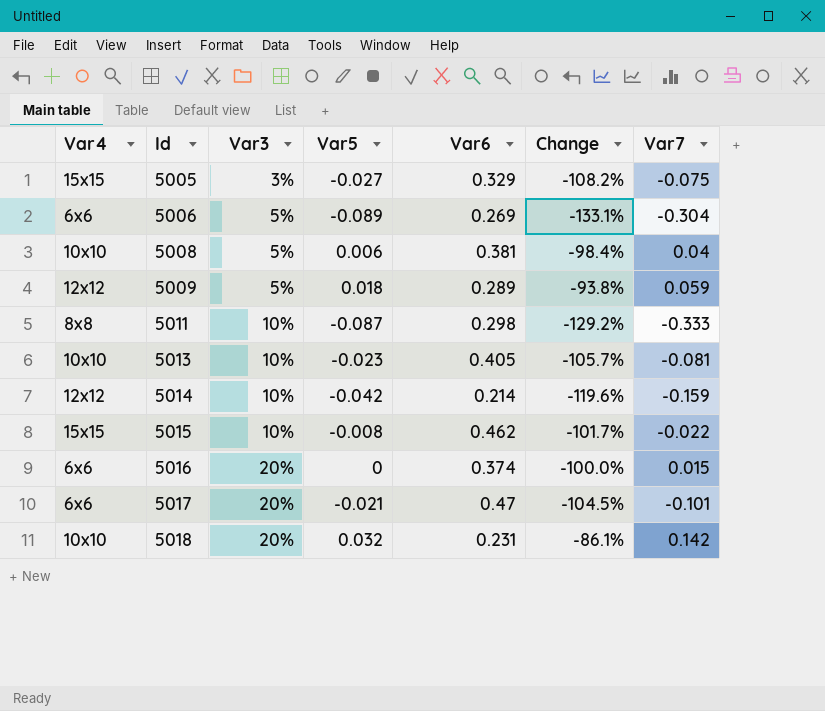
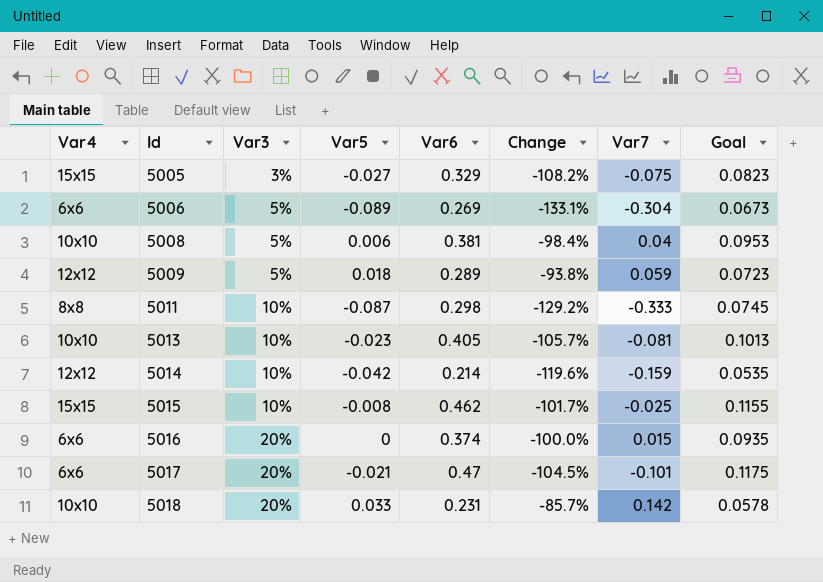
column Goal | formula: none -> [Var6] * 0.25
5015 | Var7: -0.022 -> -0.025
5018 | Var5: 0.032 -> 0.033
5018 | Change: -86.1% -> -85.7%

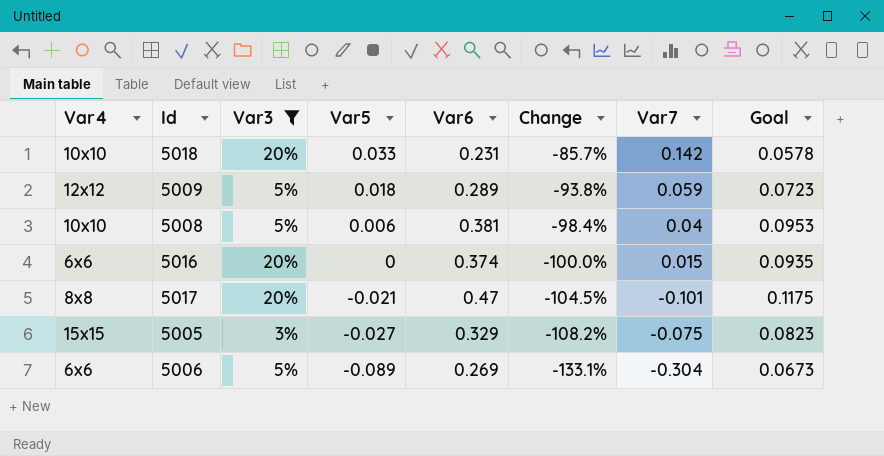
filter: none -> Var3 != 10%
row order: Id ascending -> Var5 descending
5017 | Var4: 6x6 -> 8x8

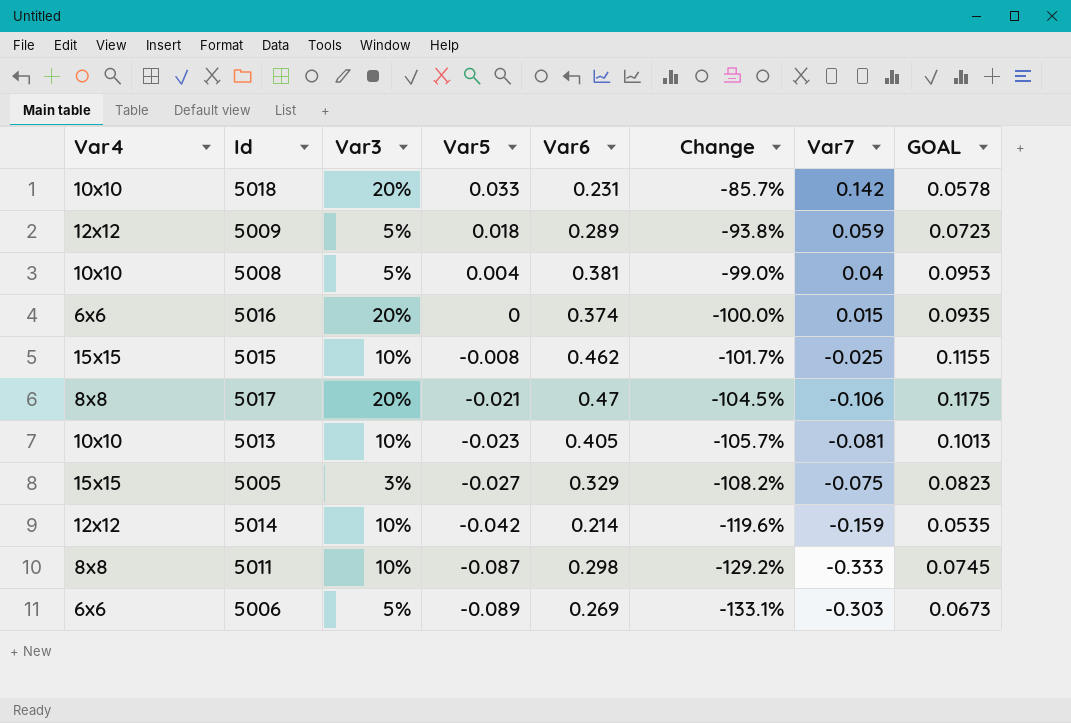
filter: Var3 != 10% -> none
column name: Goal -> GOAL
5008 | Var5: 0.006 -> 0.004
5008 | Change: -98.4% -> -99.0%
5017 | Var7: -0.101 -> -0.106
5006 | Var7: -0.304 -> -0.303

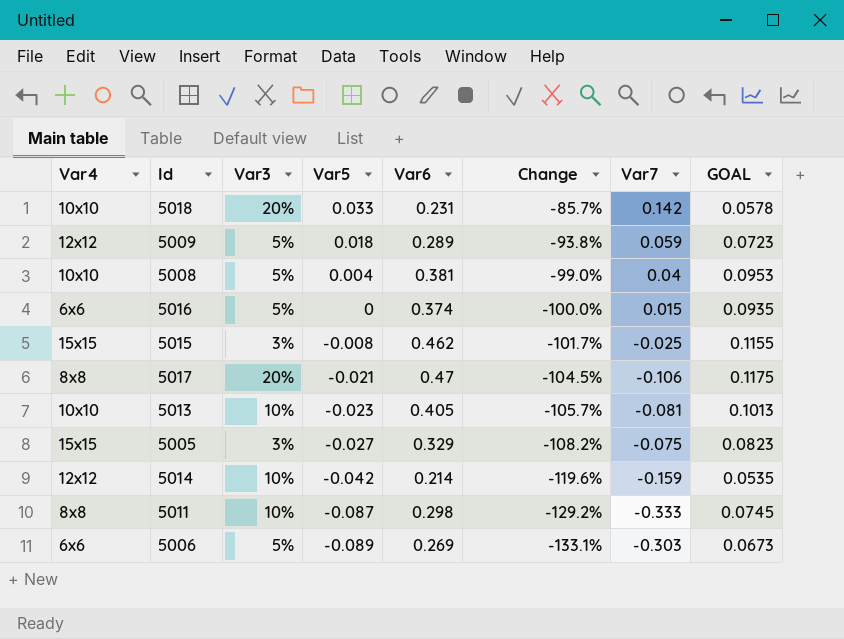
5016 | Var3: 20% -> 5%
5015 | Var3: 10% -> 3%

